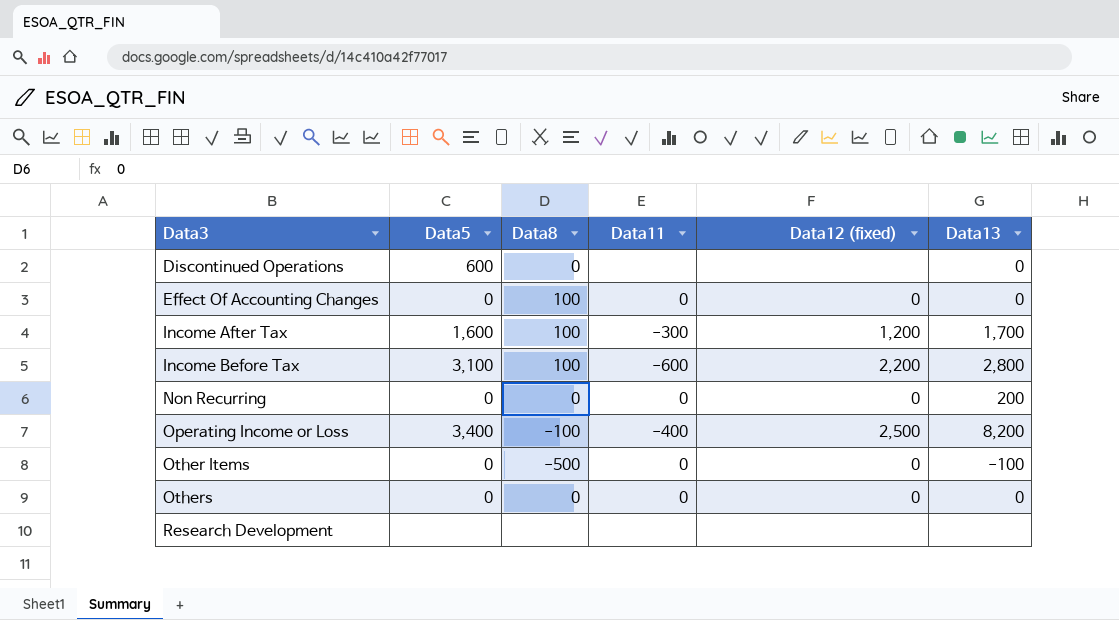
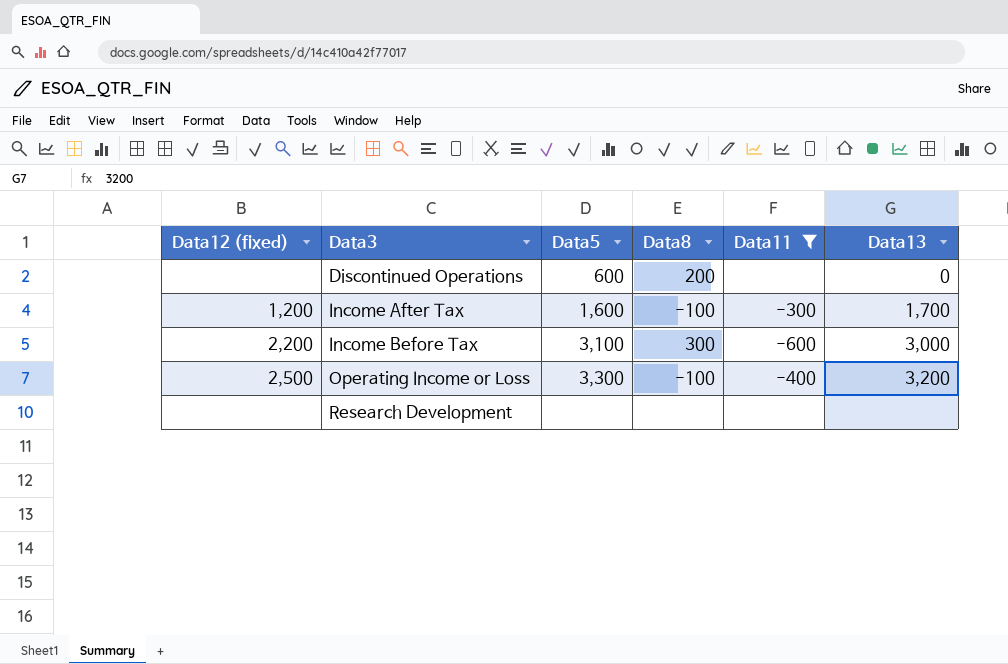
filter: none -> Data11 != 0
column Data12 (fixed) | position: 5 -> 1
Discontinued Operations | Data8: 0 -> 200
Income After Tax | Data8: 100 -> -100
Income Before Tax | Data8: 100 -> 300
Income Before Tax | Data13: 2,800 -> 3,000
Operating Income or Loss | Data5: 3,400 -> 3,300
Operating Income or Loss | Data13: 8,200 -> 3,200

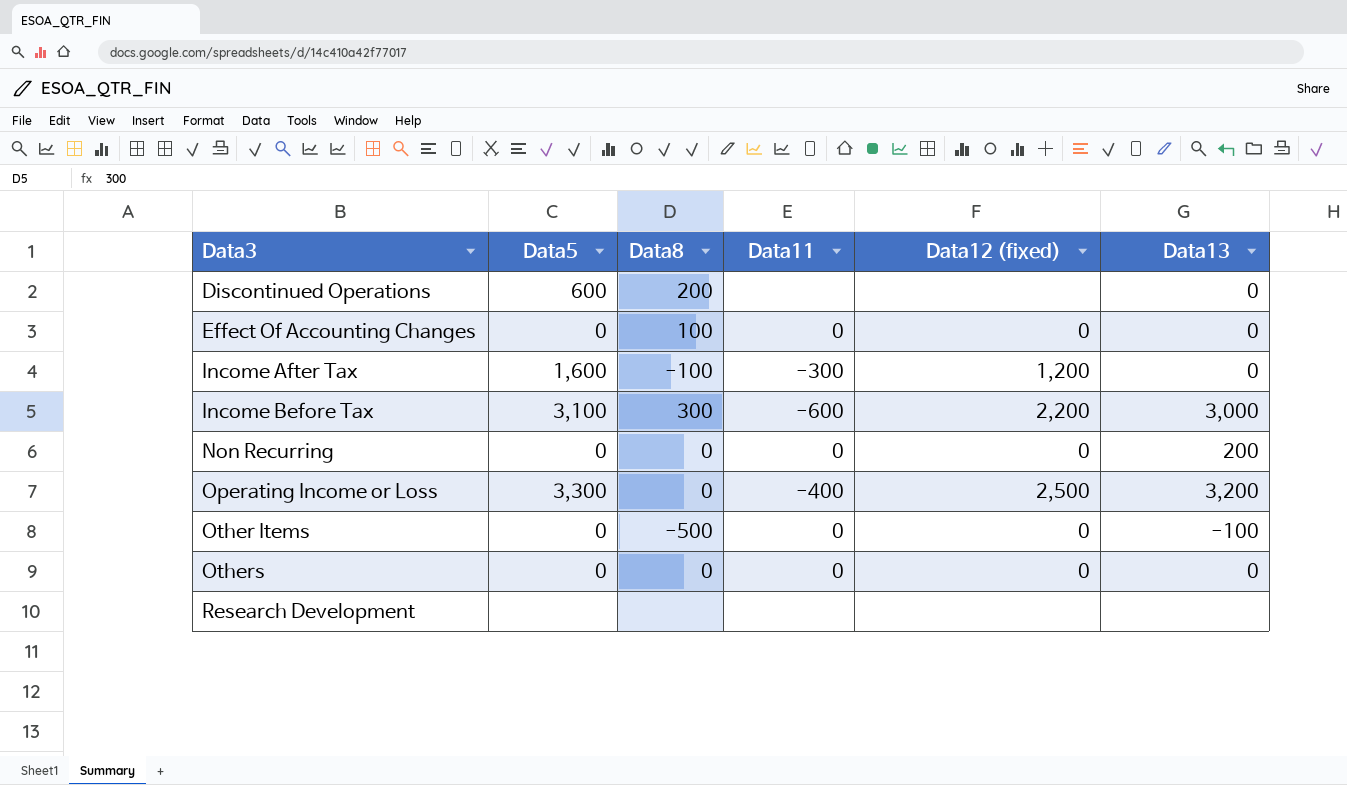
filter: Data11 != 0 -> none
column Data12 (fixed) | position: 1 -> 5
Income After Tax | Data13: 1,700 -> 0
Operating Income or Loss | Data8: -100 -> 0

